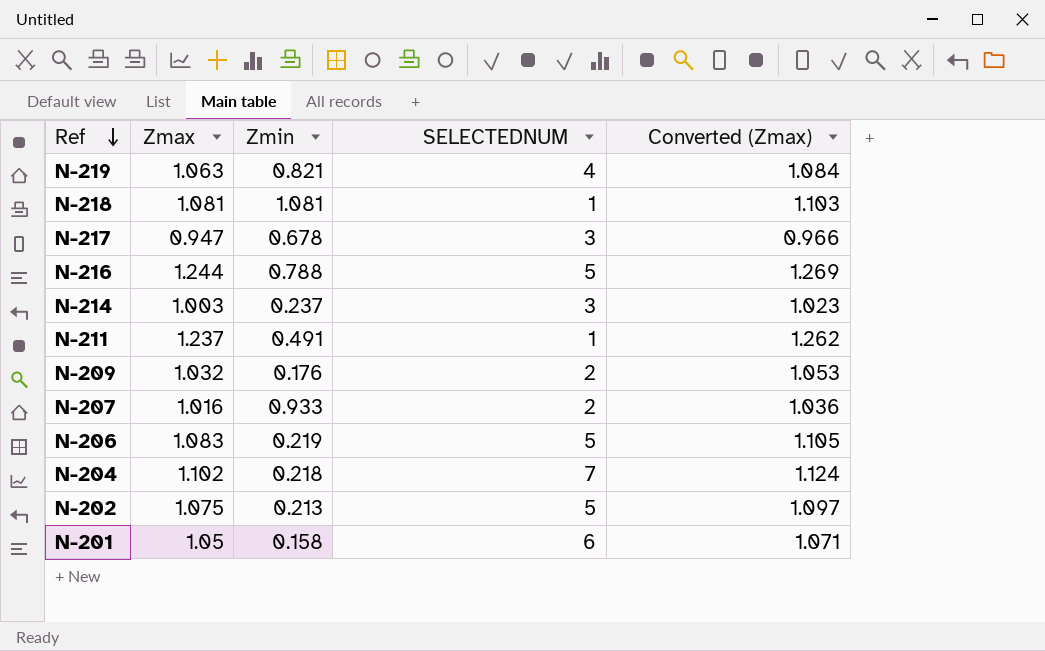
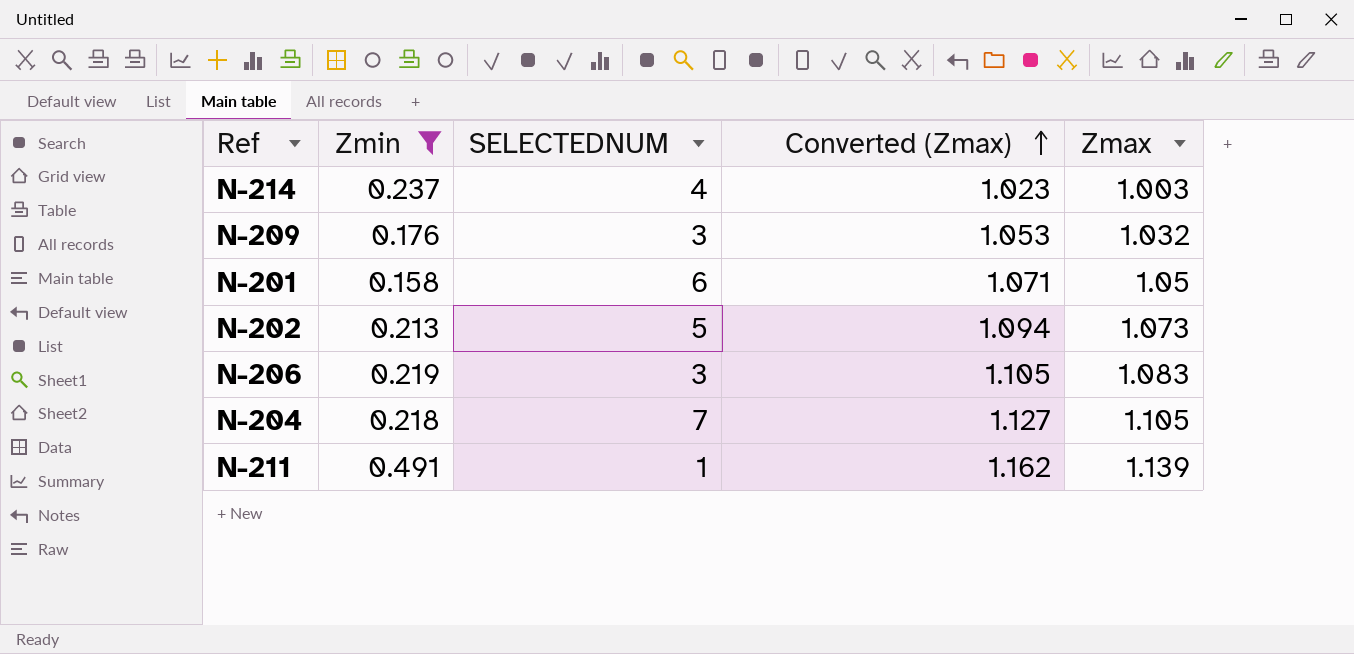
filter: none -> Zmin <= 0.491
row order: Ref descending -> Converted (Zmax) ascending
column Zmax | position: 2 -> 5
N-214 | SELECTEDNUM: 3 -> 4
N-209 | SELECTEDNUM: 2 -> 3
N-202 | Converted (Zmax): 1.097 -> 1.094
N-202 | Zmax: 1.075 -> 1.073
N-206 | SELECTEDNUM: 5 -> 3
N-204 | Converted (Zmax): 1.124 -> 1.127
N-204 | Zmax: 1.102 -> 1.105
N-211 | Converted (Zmax): 1.262 -> 1.162
N-211 | Zmax: 1.237 -> 1.139

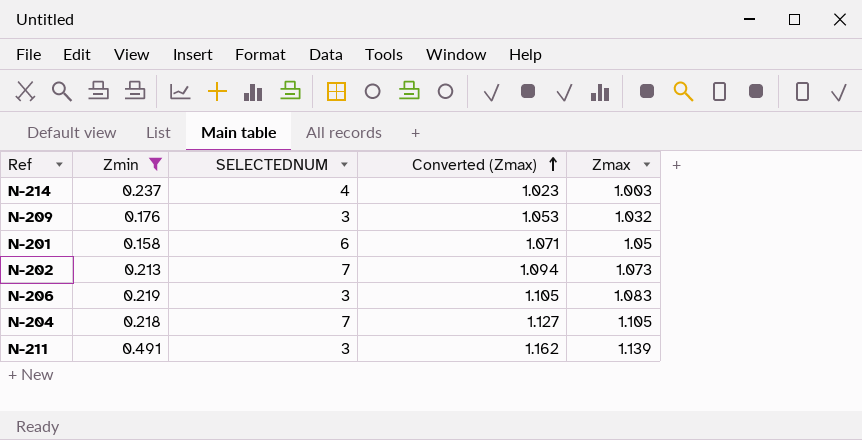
N-202 | SELECTEDNUM: 5 -> 7
N-211 | SELECTEDNUM: 1 -> 3

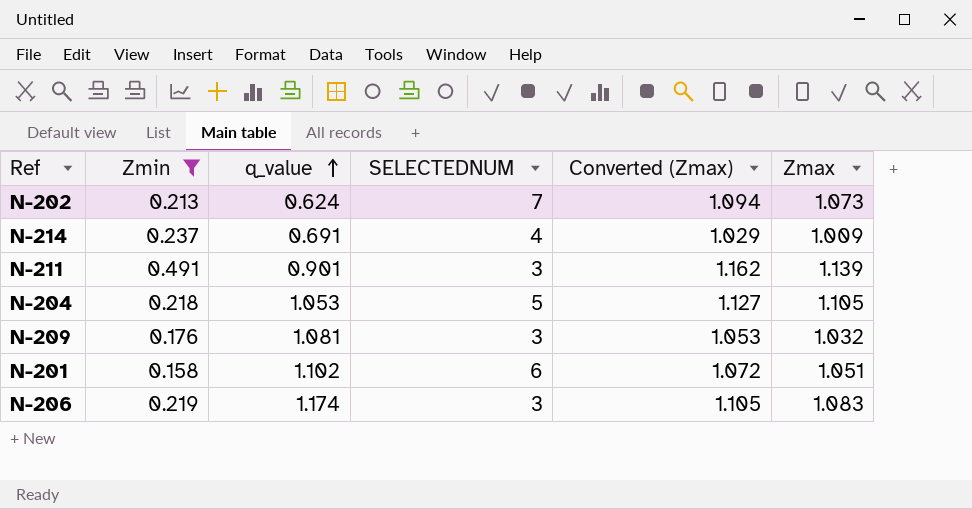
row order: Converted (Zmax) ascending -> q_value ascending
column q_value | position: none -> 3
N-214 | Converted (Zmax): 1.023 -> 1.029
N-214 | Zmax: 1.003 -> 1.009
N-204 | SELECTEDNUM: 7 -> 5
N-201 | Converted (Zmax): 1.071 -> 1.072
N-201 | Zmax: 1.05 -> 1.051

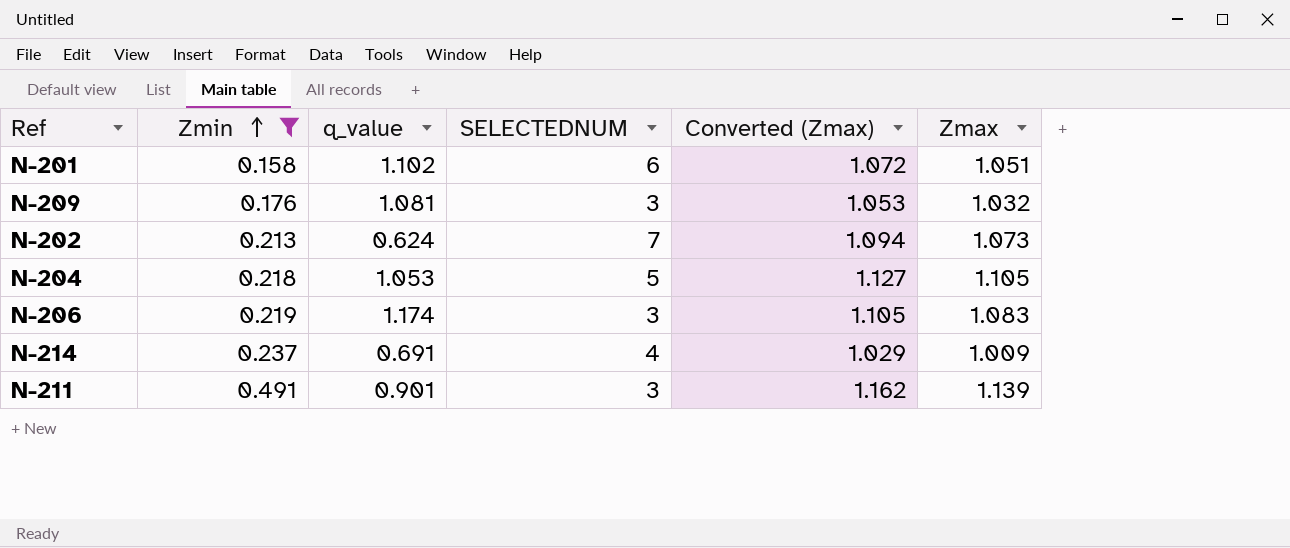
row order: q_value ascending -> Zmin ascending

